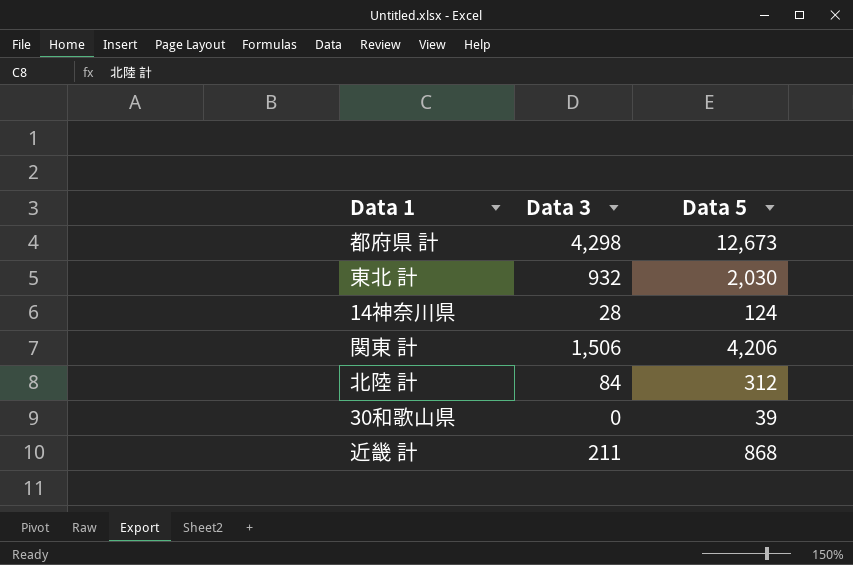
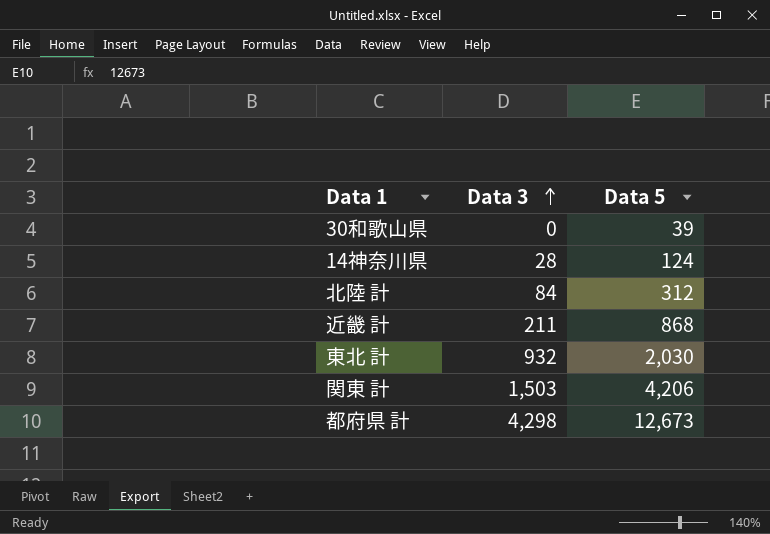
row order: none -> Data 3 ascending
関東 計 | Data 3: 1,506 -> 1,503

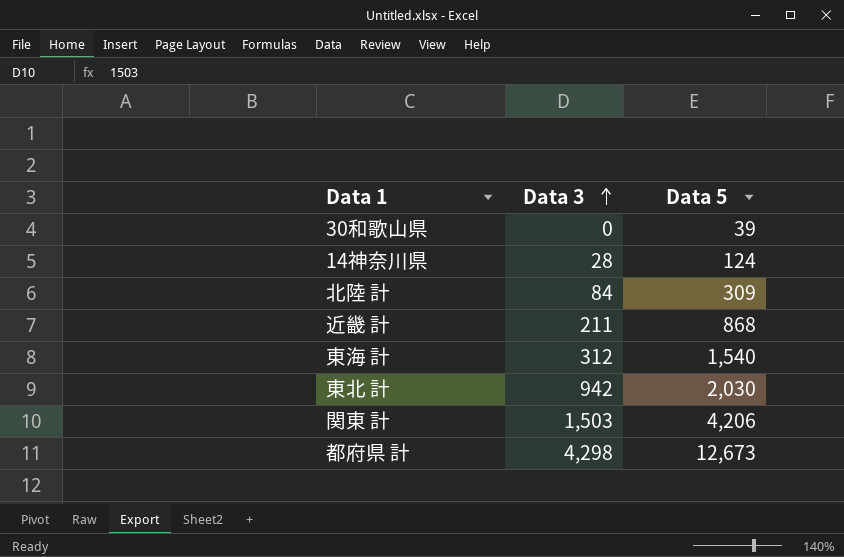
北陸 計 | Data 5: 312 -> 309
row 東海 計: none -> 312 | 1,540
東北 計 | Data 3: 932 -> 942

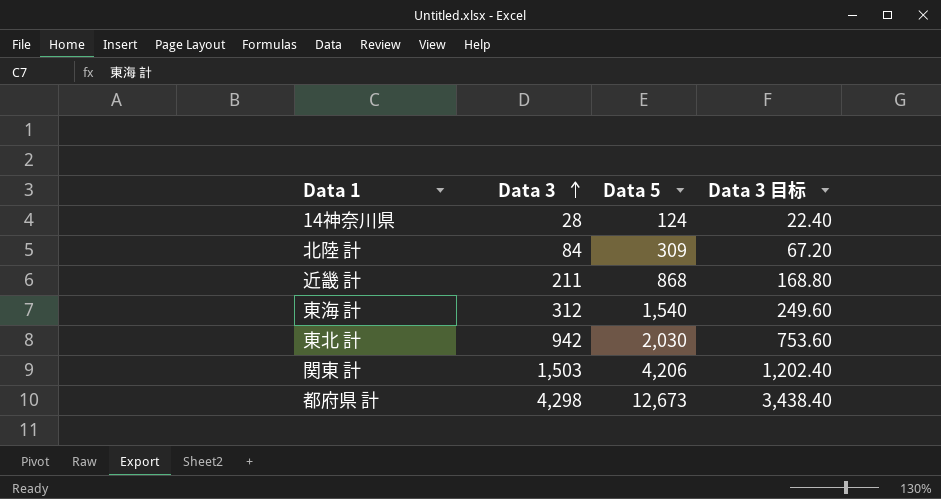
column Data 3 目标 | formula: none -> [Data 3] * 0.8
row 30和歌山県: 0 | 39 -> none

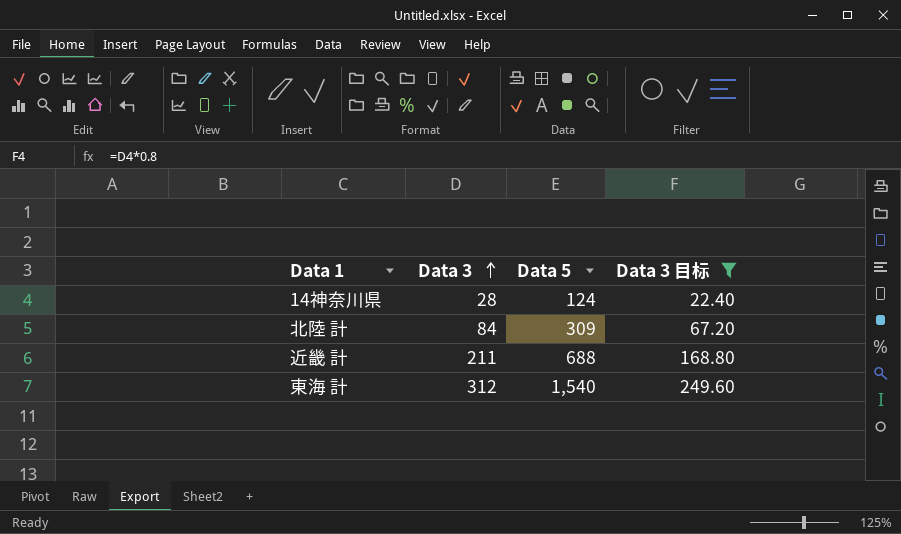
filter: none -> Data 3 目标 <= 249.60
近畿 計 | Data 5: 868 -> 688

